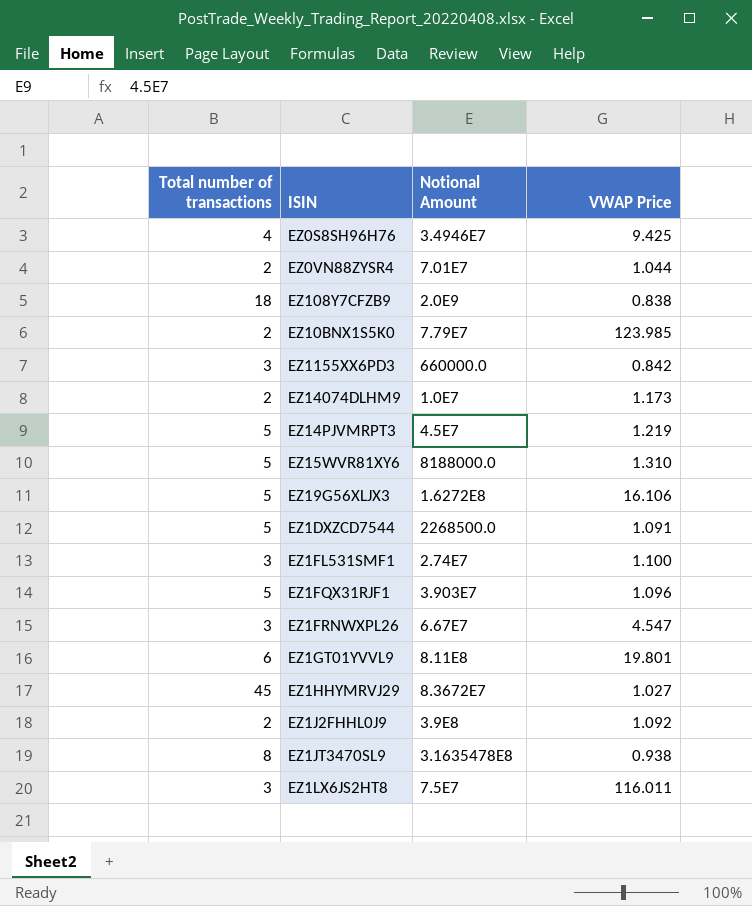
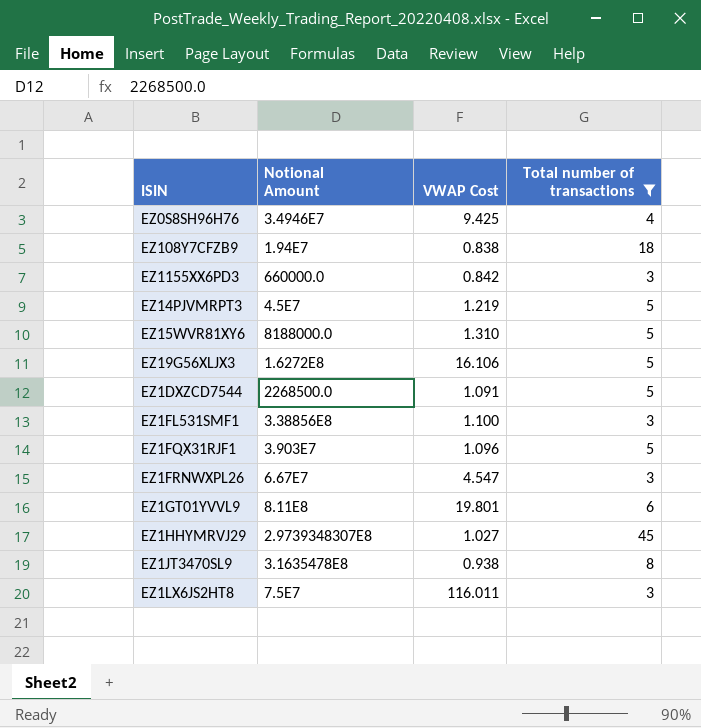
filter: none -> Total number of transactions != 2
column name: VWAP Price -> VWAP Cost
column Total number of transactions | position: 1 -> 4
EZ108Y7CFZB9 | Notional Amount: 2.0E9 -> 1.94E7
EZ1FL531SMF1 | Notional Amount: 2.74E7 -> 3.38856E8
EZ1HHYMRVJ29 | Notional Amount: 8.3672E7 -> 2.9739348307E8

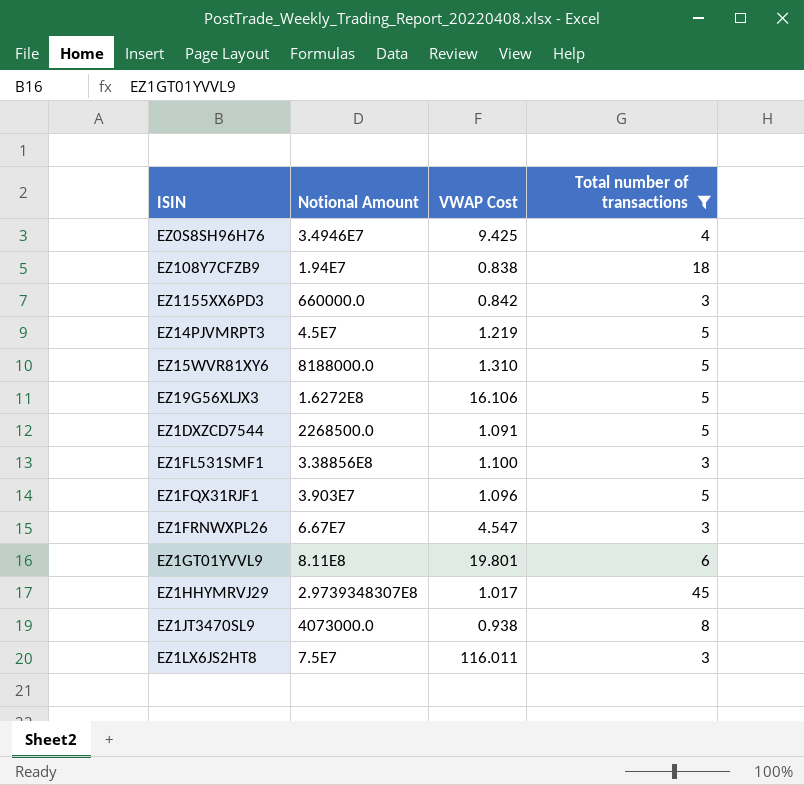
EZ1HHYMRVJ29 | VWAP Cost: 1.027 -> 1.017
EZ1JT3470SL9 | Notional Amount: 3.1635478E8 -> 4073000.0

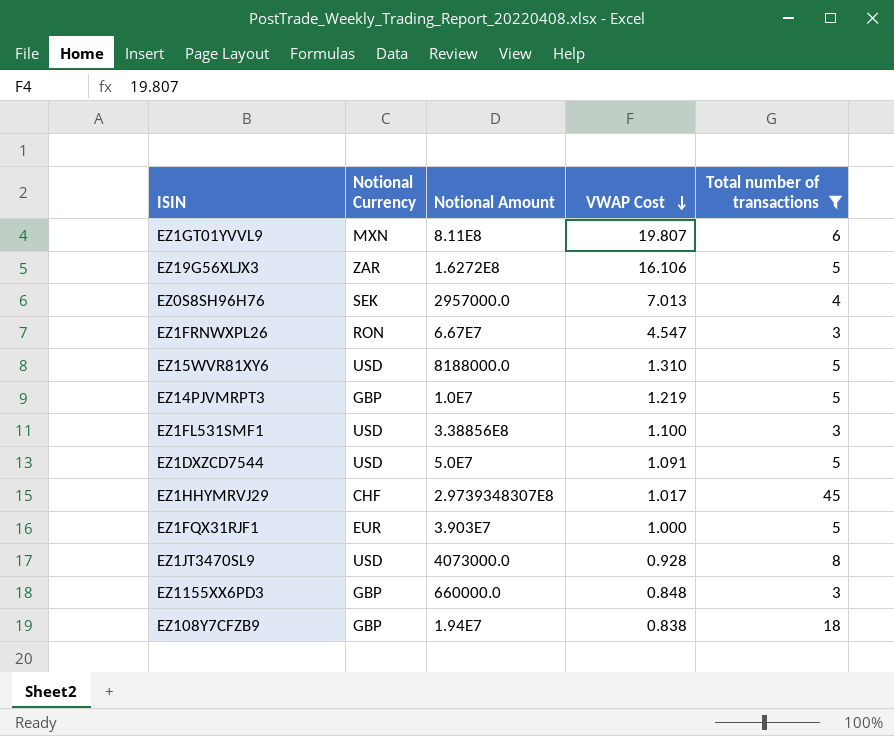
row order: none -> VWAP Cost descending
column Notional Currency | position: none -> 2
row EZ1LX6JS2HT8: 7.5E7 | 116.011 | 3 -> none
EZ1GT01YVVL9 | VWAP Cost: 19.801 -> 19.807
EZ0S8SH96H76 | Notional Amount: 3.4946E7 -> 2957000.0
EZ0S8SH96H76 | VWAP Cost: 9.425 -> 7.013
EZ14PJVMRPT3 | Notional Amount: 4.5E7 -> 1.0E7
EZ1DXZCD7544 | Notional Amount: 2268500.0 -> 5.0E7
EZ1FQX31RJF1 | VWAP Cost: 1.096 -> 1.000
EZ1JT3470SL9 | VWAP Cost: 0.938 -> 0.928
EZ1155XX6PD3 | VWAP Cost: 0.842 -> 0.848

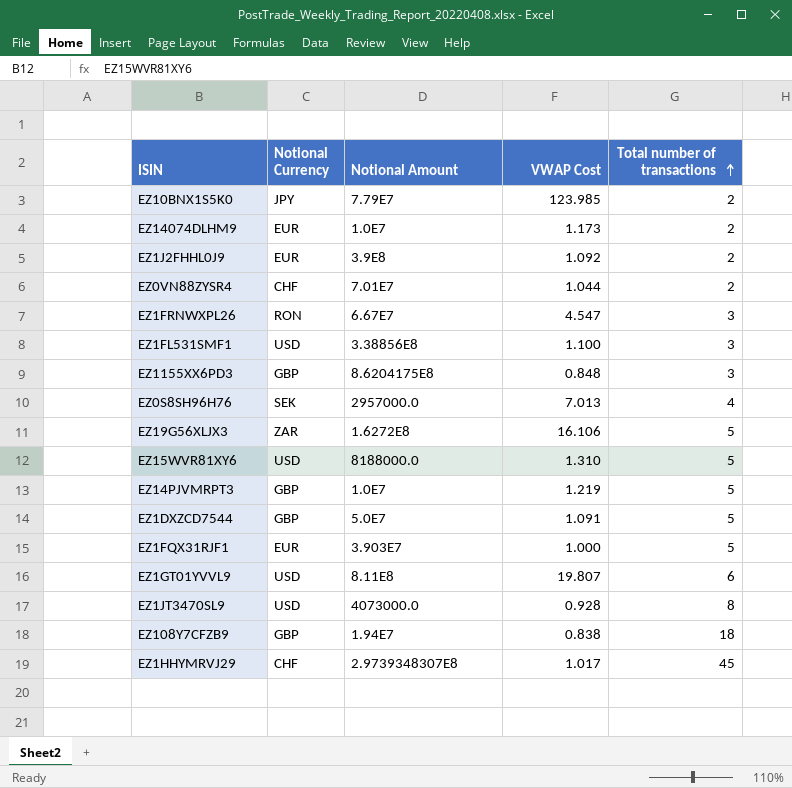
filter: Total number of transactions != 2 -> none
row order: VWAP Cost descending -> Total number of transactions ascending
EZ1155XX6PD3 | Notional Amount: 660000.0 -> 8.6204175E8
EZ1DXZCD7544 | Notional Currency: USD -> GBP
EZ1GT01YVVL9 | Notional Currency: MXN -> USD

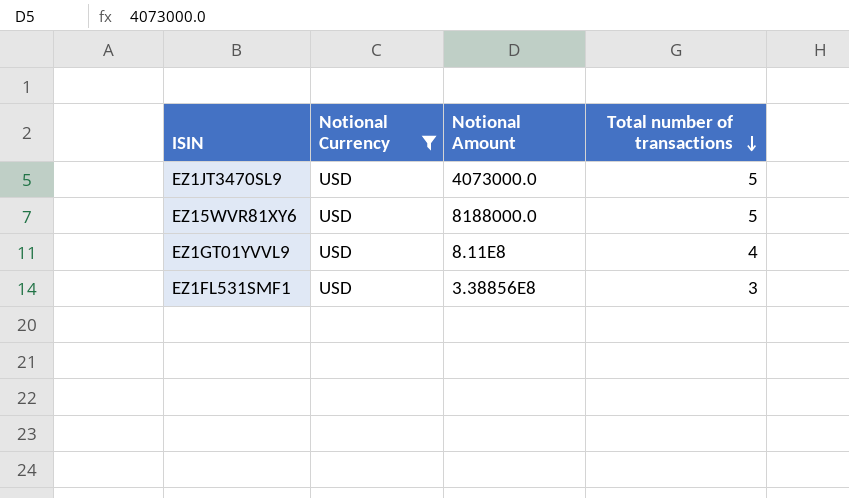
filter: none -> Notional Currency = USD
row order: Total number of transactions ascending -> Total number of transactions descending
column VWAP Cost | position: 4 -> none
EZ1JT3470SL9 | Total number of transactions: 8 -> 5
EZ1GT01YVVL9 | Total number of transactions: 6 -> 4

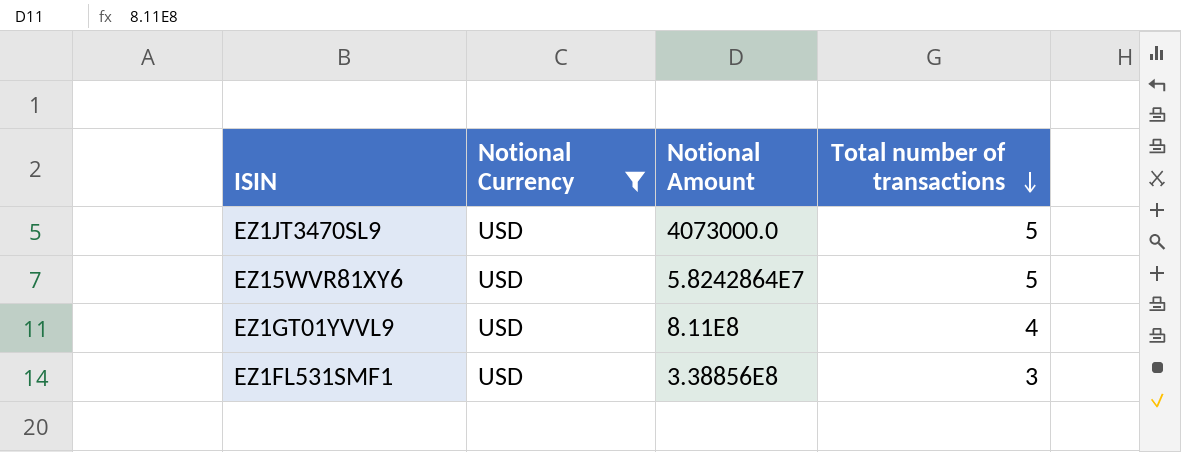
EZ15WVR81XY6 | Notional Amount: 8188000.0 -> 5.8242864E7

